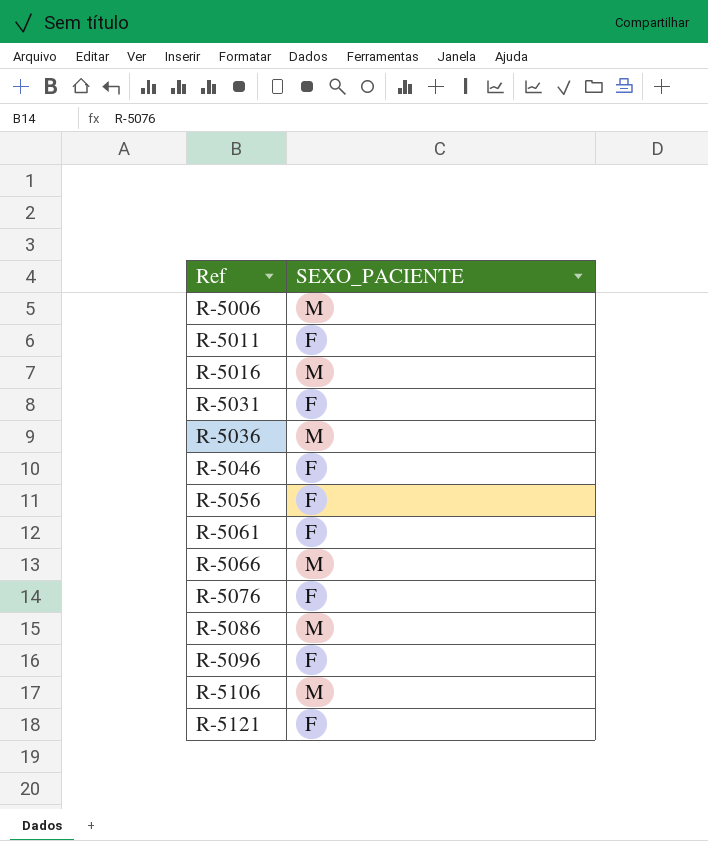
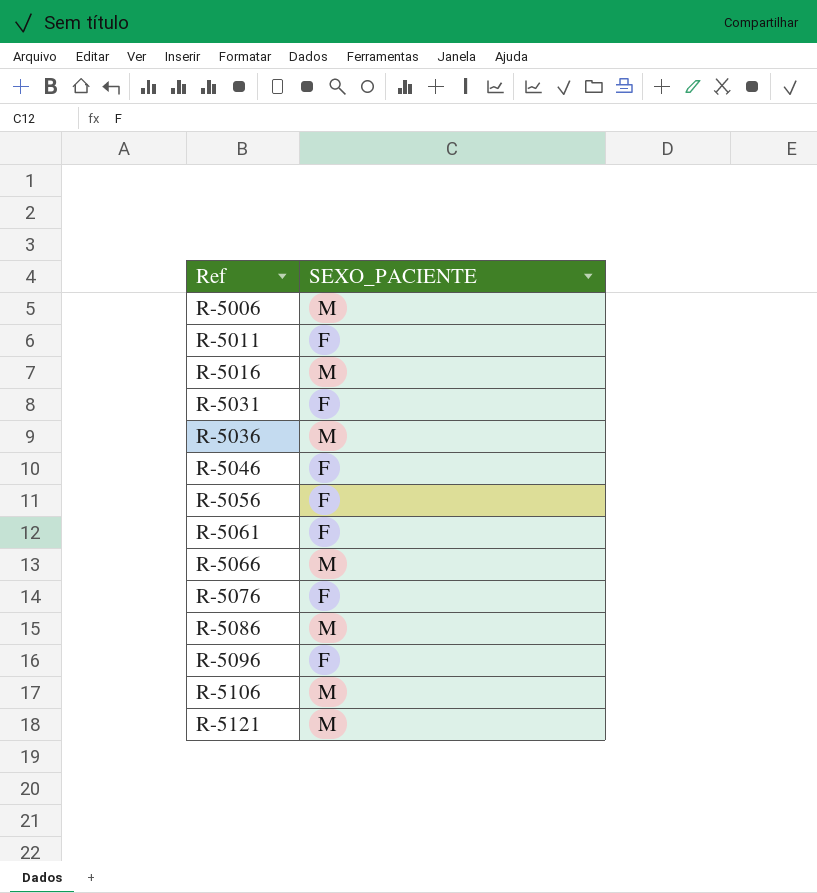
R-5121 | SEXO_PACIENTE: F -> M

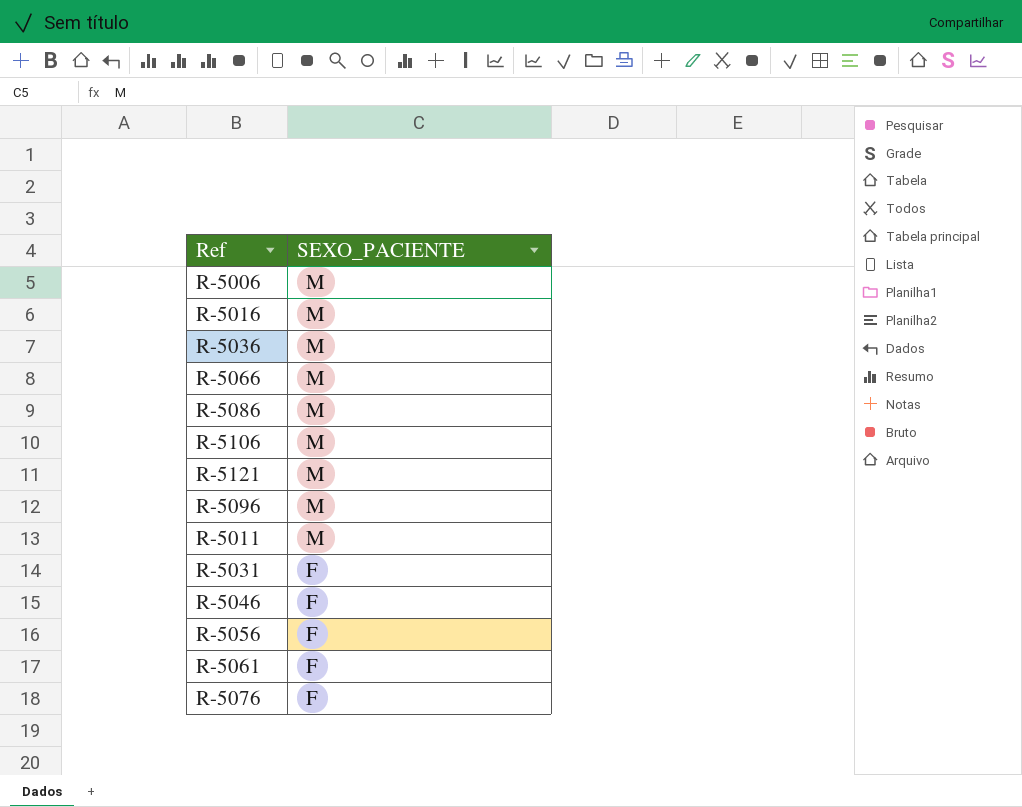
row order: Ref ascending -> SEXO_PACIENTE descending
R-5096 | SEXO_PACIENTE: F -> M
R-5011 | SEXO_PACIENTE: F -> M

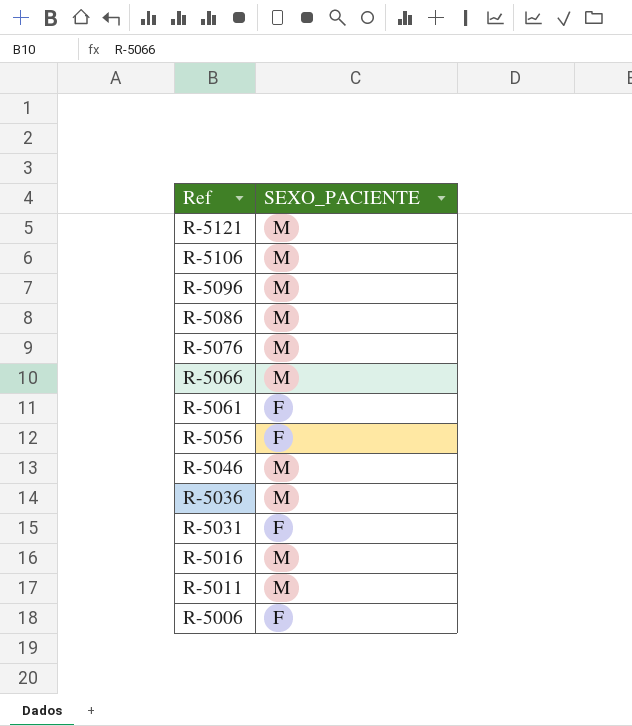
row order: SEXO_PACIENTE descending -> Ref descending
R-5076 | SEXO_PACIENTE: F -> M
R-5046 | SEXO_PACIENTE: F -> M
R-5006 | SEXO_PACIENTE: M -> F

